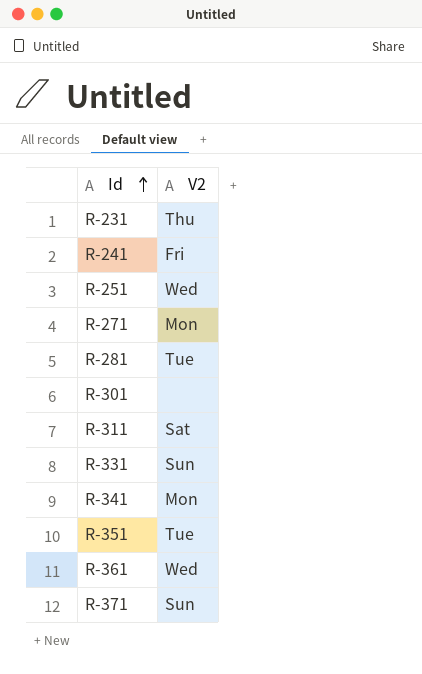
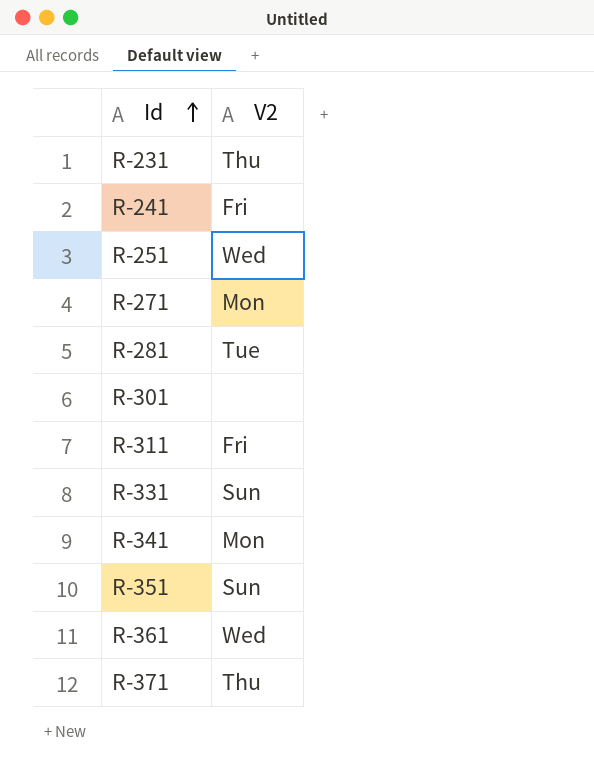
R-311 | V2: Sat -> Fri
R-351 | V2: Tue -> Sun
R-371 | V2: Sun -> Thu

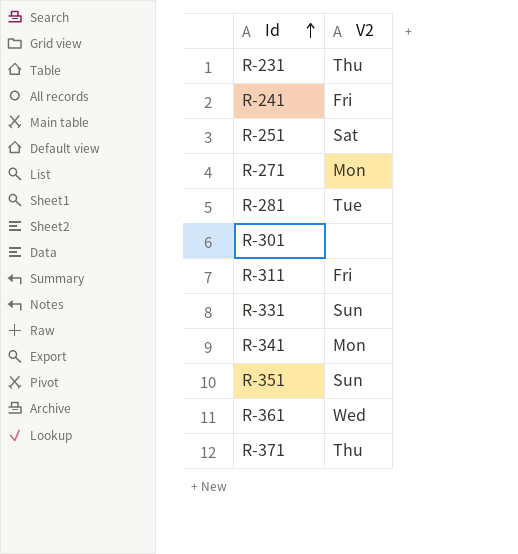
R-251 | V2: Wed -> Sat

